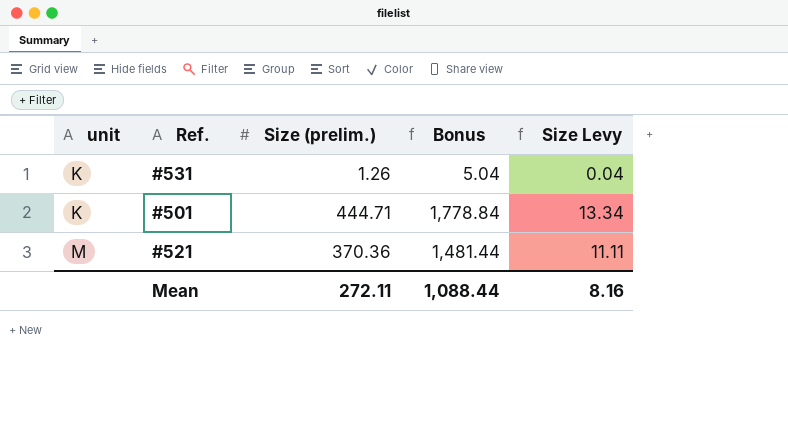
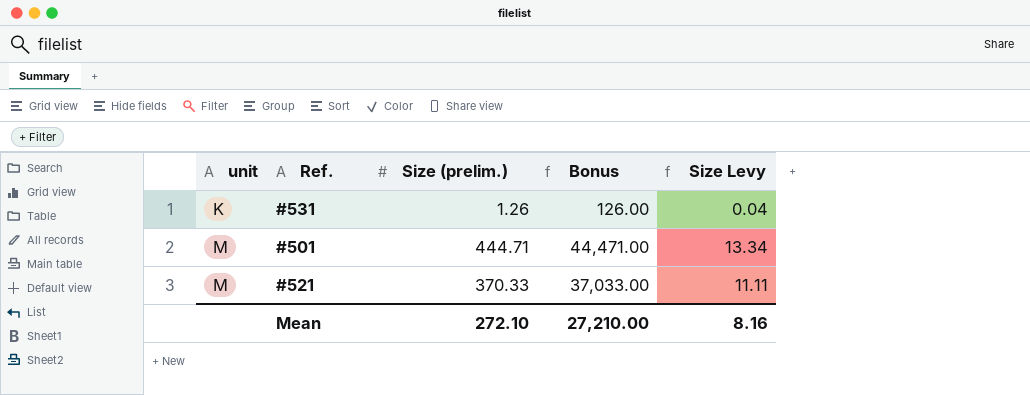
column Bonus | formula: [Size (prelim.)] * 4 -> [Size (prelim.)] * 100
#501 | unit: K -> M
#521 | Size (prelim.): 370.36 -> 370.33
Mean | Size (prelim.): 272.11 -> 272.10
Mean | Bonus: 1,088.44 -> 27,210.00

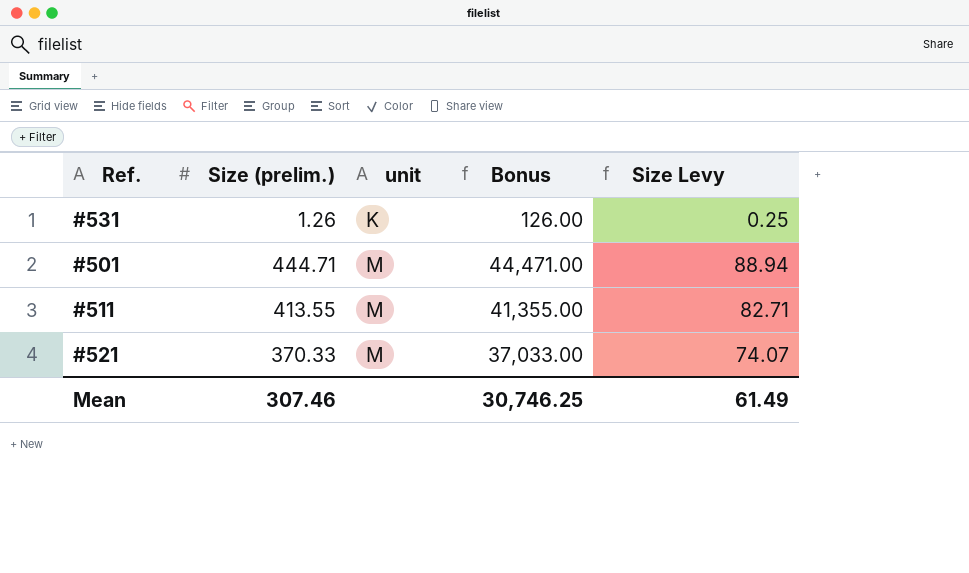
column unit | position: 1 -> 3
column Size Levy | formula: [Size (prelim.)] * 0.03 -> [Size (prelim.)] * 0.2
row #511: none -> 413.55 | M | 41,355.00 | 82.71
Mean | Size (prelim.): 272.10 -> 307.46
Mean | Bonus: 27,210.00 -> 30,746.25
Mean | Size Levy: 8.16 -> 61.49

